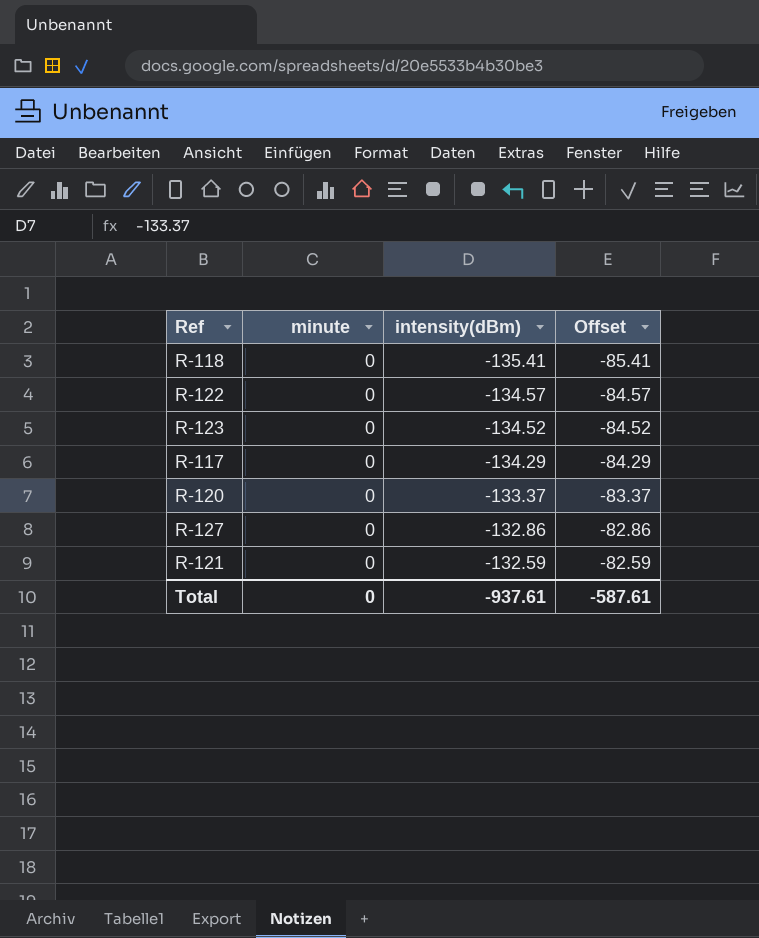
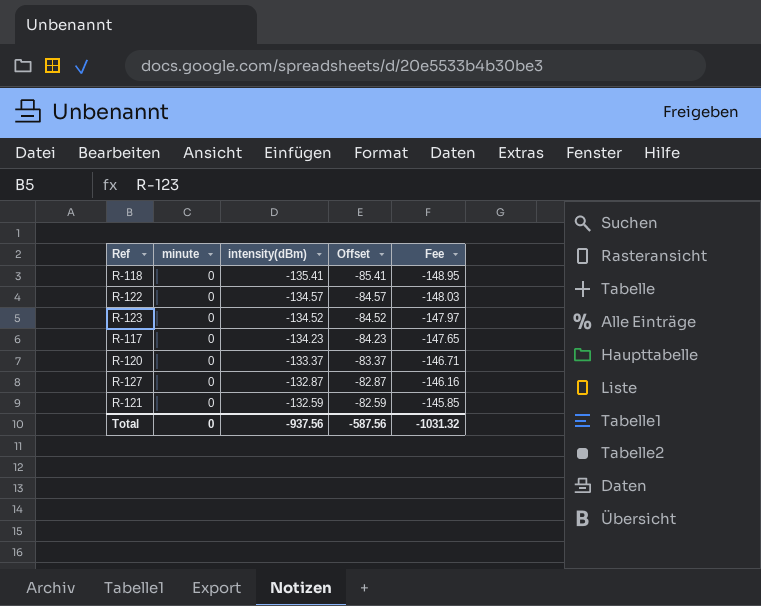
column Fee | formula: none -> [intensity(dBm)] * 1.1
R-117 | intensity(dBm): -134.29 -> -134.23
R-117 | Offset: -84.29 -> -84.23
R-127 | intensity(dBm): -132.86 -> -132.87
R-127 | Offset: -82.86 -> -82.87
Total | intensity(dBm): -937.61 -> -937.56
Total | Offset: -587.61 -> -587.56

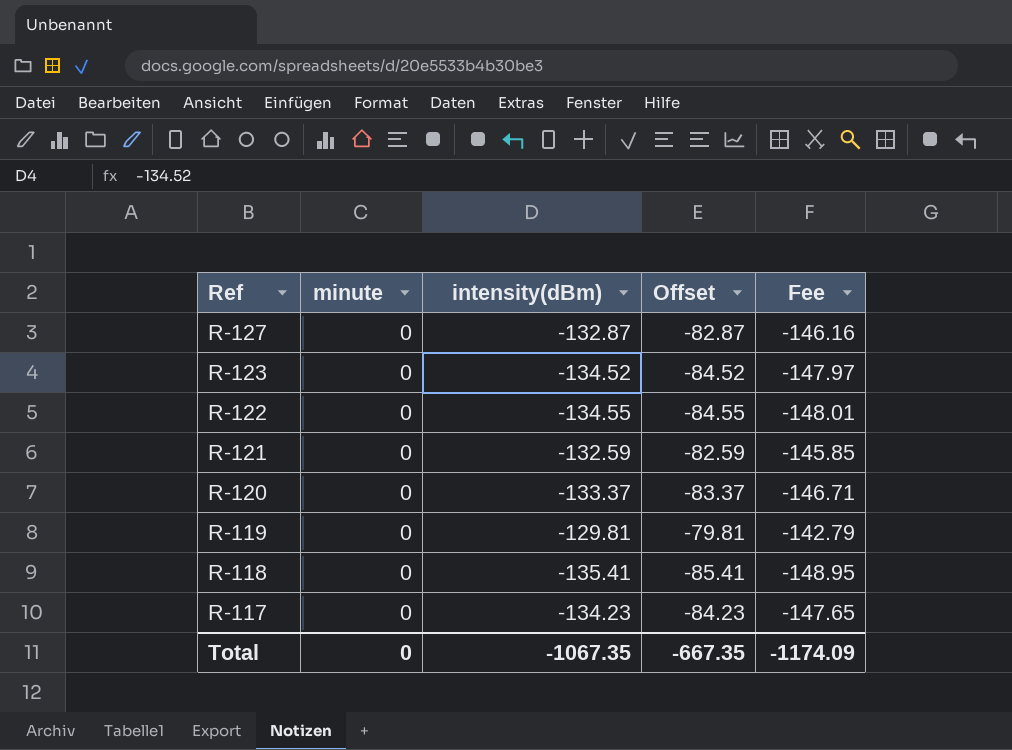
row order: intensity(dBm) ascending -> Ref descending
R-122 | intensity(dBm): -134.57 -> -134.55
R-122 | Offset: -84.57 -> -84.55
R-122 | Fee: -148.03 -> -148.01
row R-119: none -> 0 | -129.81 | -79.81 | -142.79
Total | intensity(dBm): -937.56 -> -1067.35
Total | Offset: -587.56 -> -667.35
Total | Fee: -1031.32 -> -1174.09

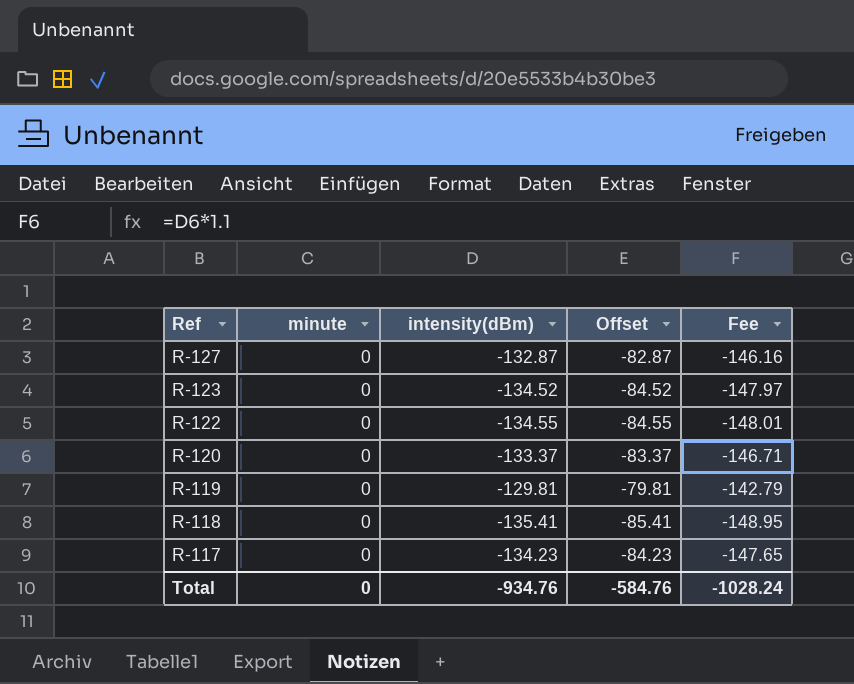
row R-121: 0 | -132.59 | -82.59 | -145.85 -> none
Total | intensity(dBm): -1067.35 -> -934.76
Total | Offset: -667.35 -> -584.76
Total | Fee: -1174.09 -> -1028.24

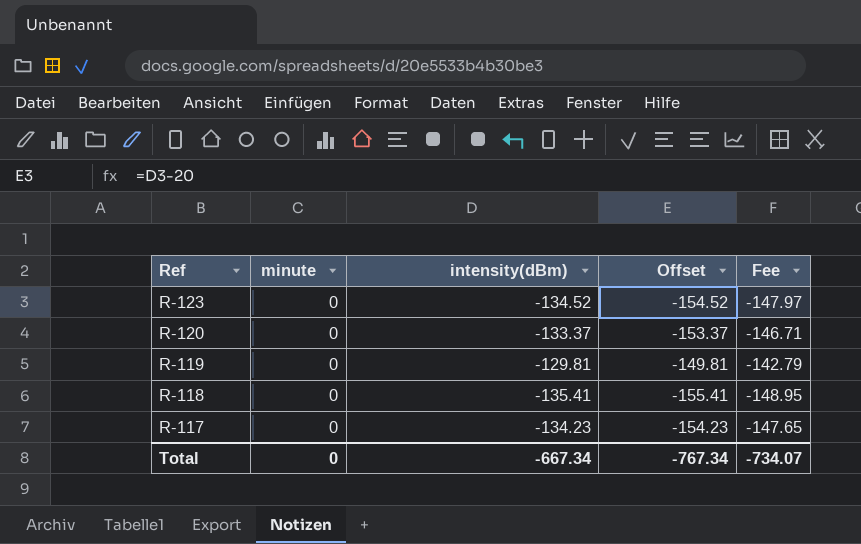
column Offset | formula: [intensity(dBm)] + 50 -> [intensity(dBm)] - 20
row R-127: 0 | -132.87 | -82.87 | -146.16 -> none
row R-122: 0 | -134.55 | -84.55 | -148.01 -> none
Total | intensity(dBm): -934.76 -> -667.34
Total | Offset: -584.76 -> -767.34
Total | Fee: -1028.24 -> -734.07

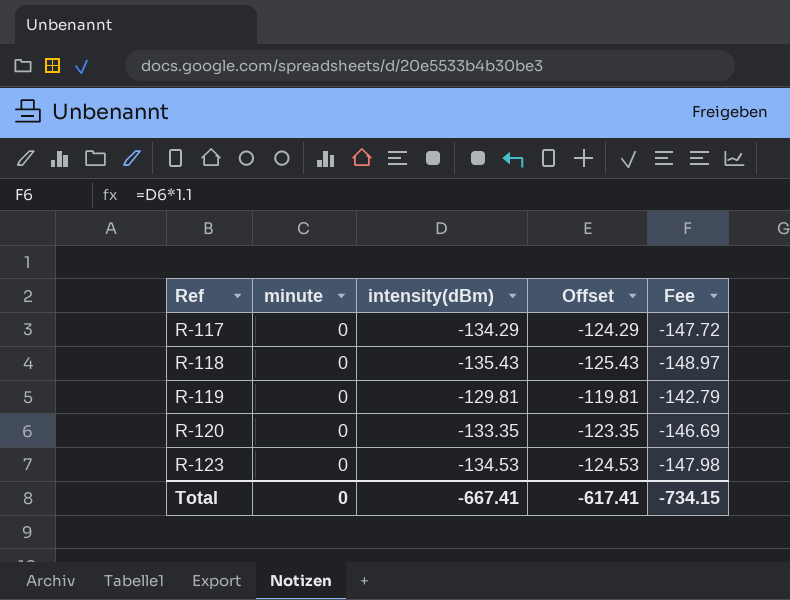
row order: Ref descending -> Ref ascending
column Offset | formula: [intensity(dBm)] - 20 -> [intensity(dBm)] + 10
R-117 | intensity(dBm): -134.23 -> -134.29
R-117 | Fee: -147.65 -> -147.72
R-118 | intensity(dBm): -135.41 -> -135.43
R-118 | Fee: -148.95 -> -148.97
R-120 | intensity(dBm): -133.37 -> -133.35
R-120 | Fee: -146.71 -> -146.69
R-123 | intensity(dBm): -134.52 -> -134.53
R-123 | Fee: -147.97 -> -147.98
Total | intensity(dBm): -667.34 -> -667.41
Total | Offset: -767.34 -> -617.41
Total | Fee: -734.07 -> -734.15

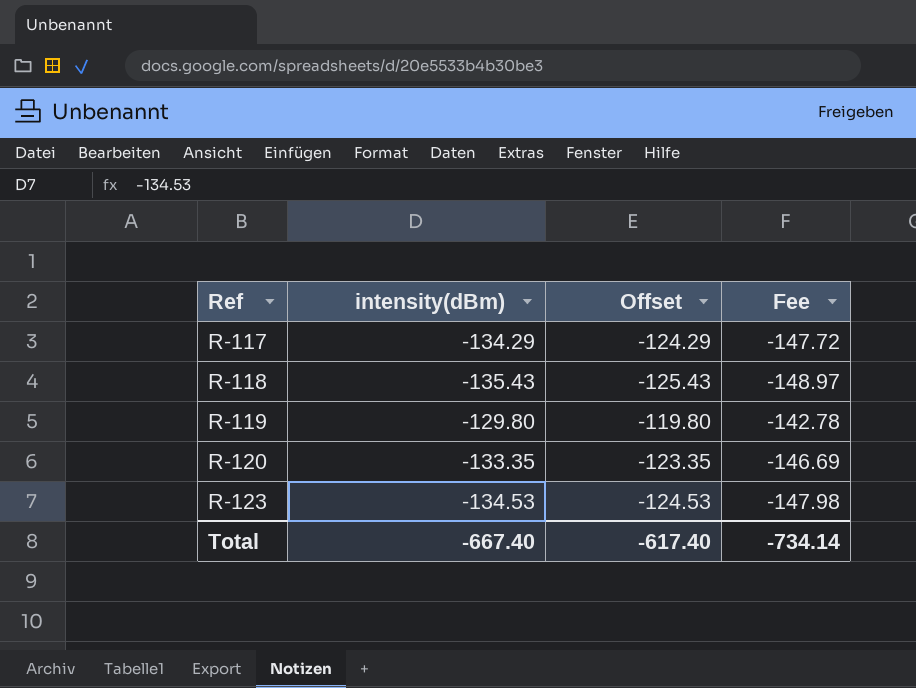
column minute | position: 2 -> none
R-119 | intensity(dBm): -129.81 -> -129.80
R-119 | Offset: -119.81 -> -119.80
R-119 | Fee: -142.79 -> -142.78
Total | intensity(dBm): -667.41 -> -667.40
Total | Offset: -617.41 -> -617.40
Total | Fee: -734.15 -> -734.14

